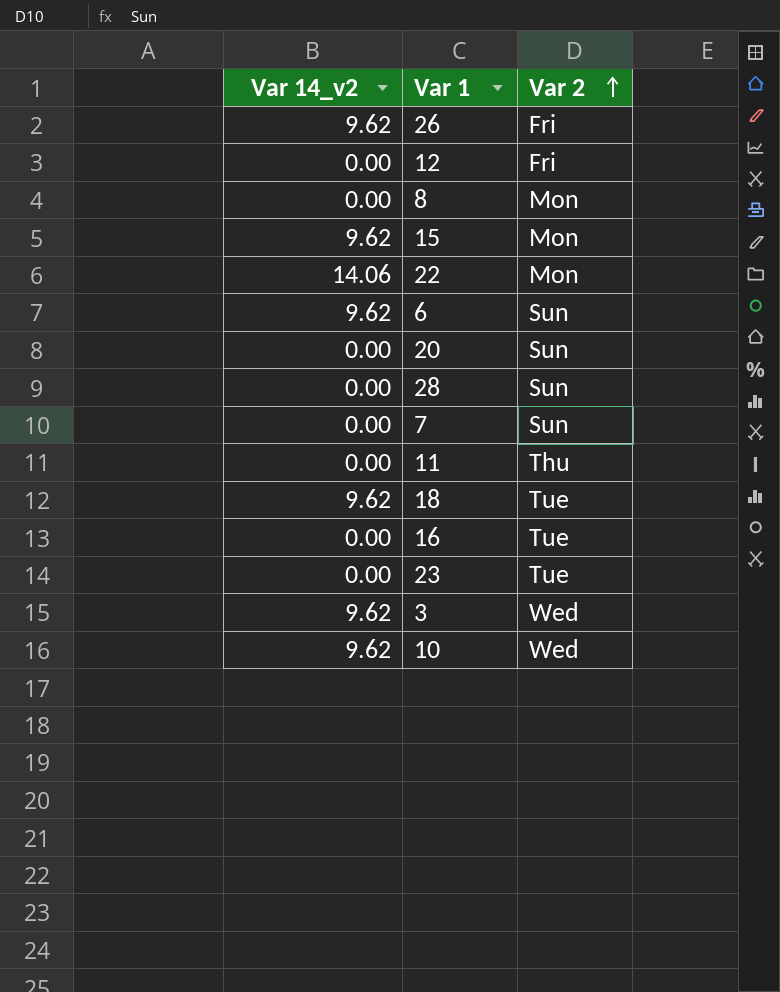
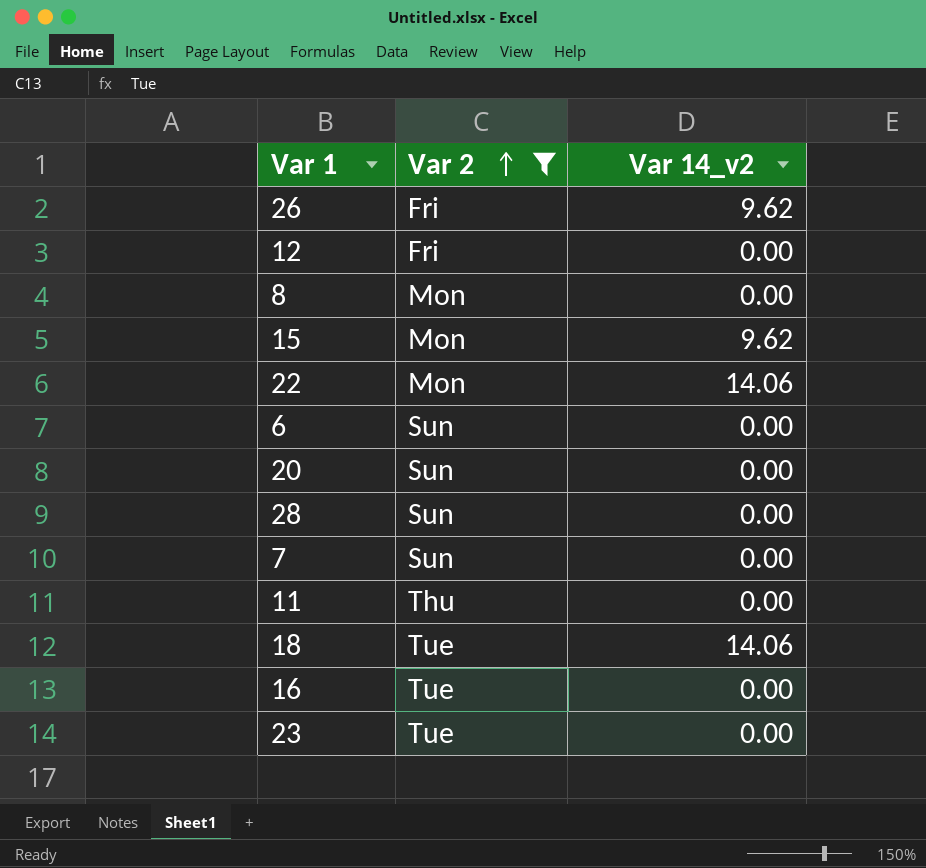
filter: none -> Var 2 != Wed
column Var 14_v2 | position: 1 -> 3
6 | Var 14_v2: 9.62 -> 0.00
18 | Var 14_v2: 9.62 -> 14.06

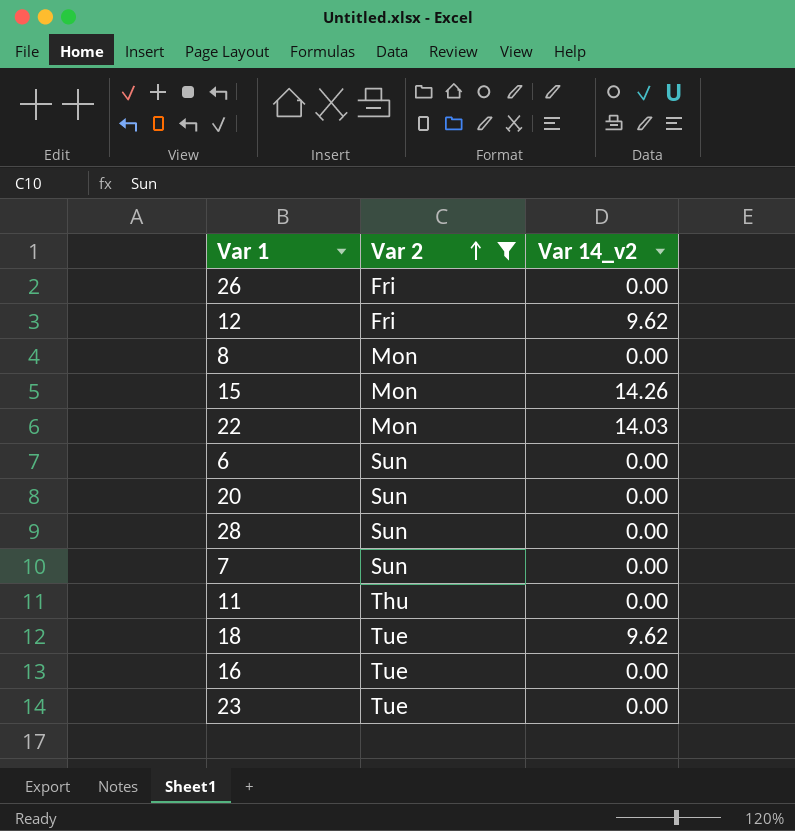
26 | Var 14_v2: 9.62 -> 0.00
12 | Var 14_v2: 0.00 -> 9.62
15 | Var 14_v2: 9.62 -> 14.26
22 | Var 14_v2: 14.06 -> 14.03
18 | Var 14_v2: 14.06 -> 9.62

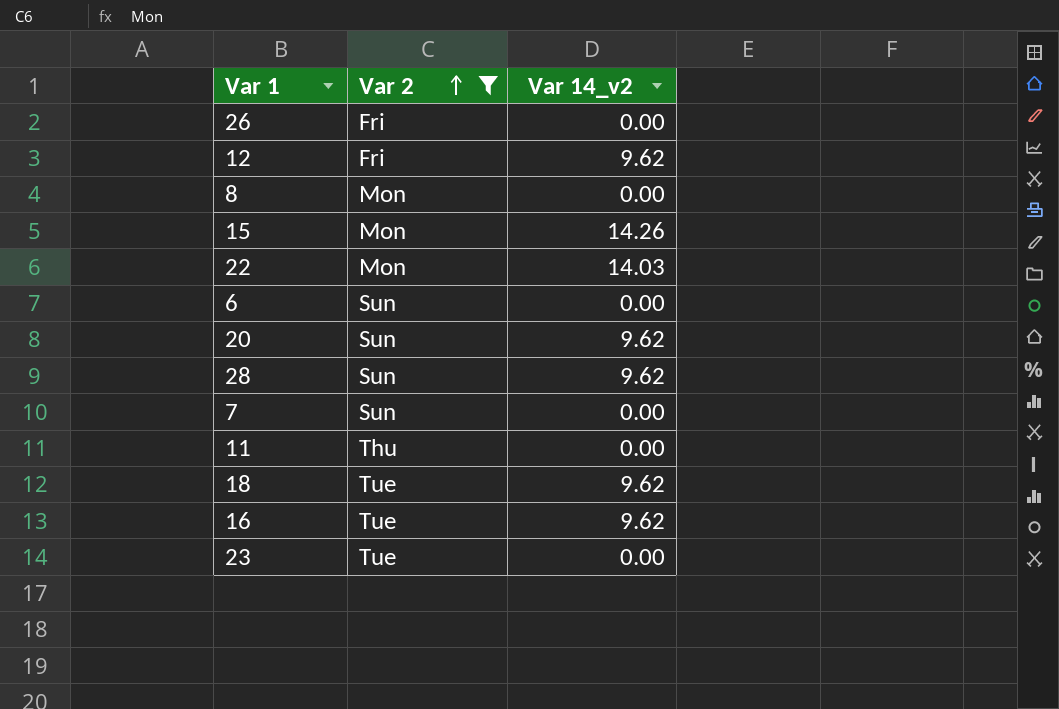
20 | Var 14_v2: 0.00 -> 9.62
28 | Var 14_v2: 0.00 -> 9.62
16 | Var 14_v2: 0.00 -> 9.62

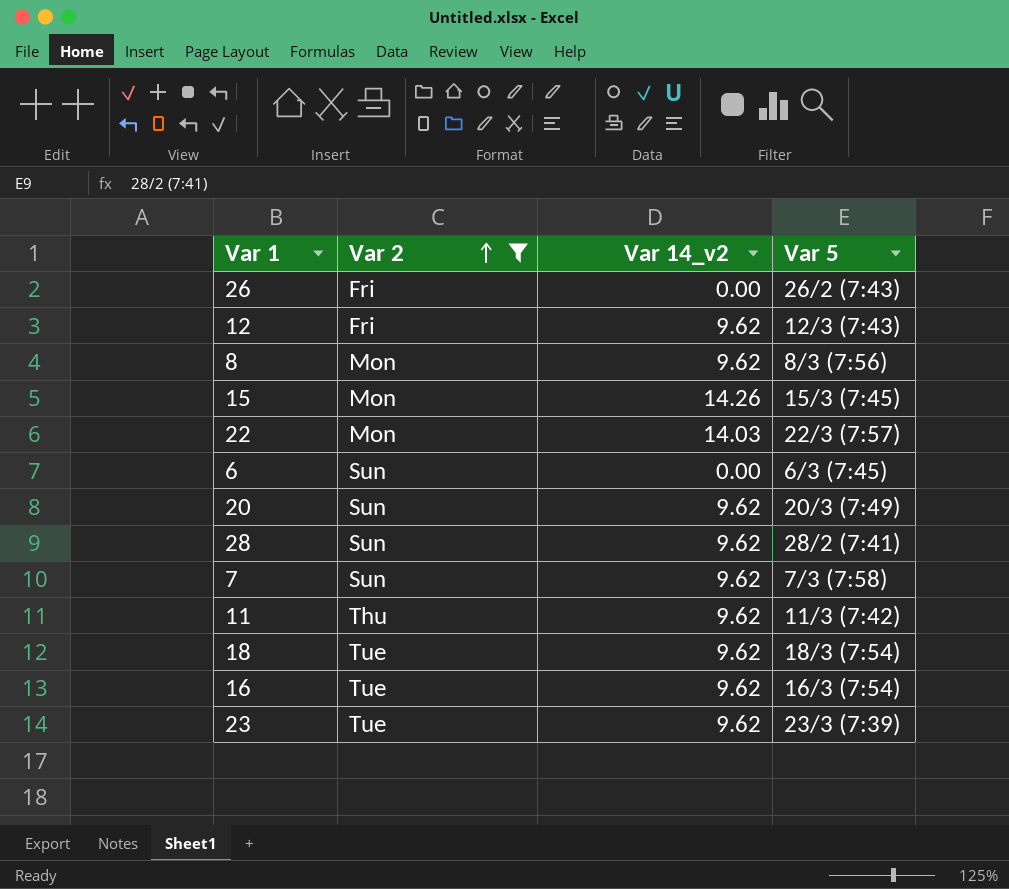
column Var 5 | position: none -> 4
8 | Var 14_v2: 0.00 -> 9.62
7 | Var 14_v2: 0.00 -> 9.62
11 | Var 14_v2: 0.00 -> 9.62
23 | Var 14_v2: 0.00 -> 9.62

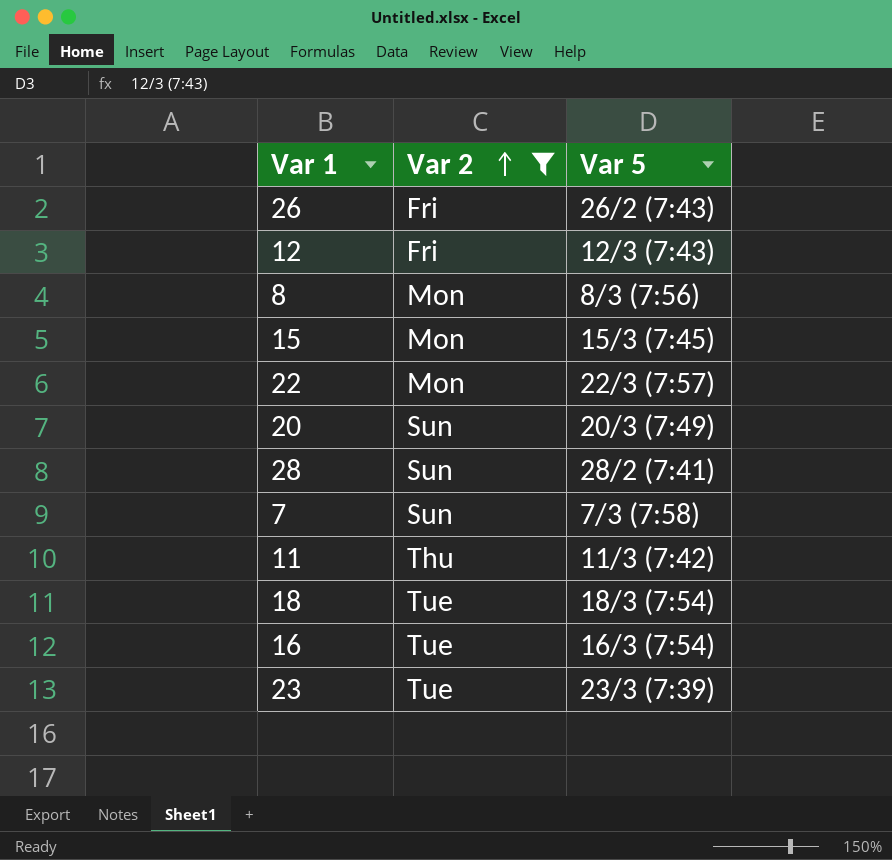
column Var 14_v2 | position: 3 -> none
row 6: Sun | 0.00 | 6/3 (7:45) -> none

